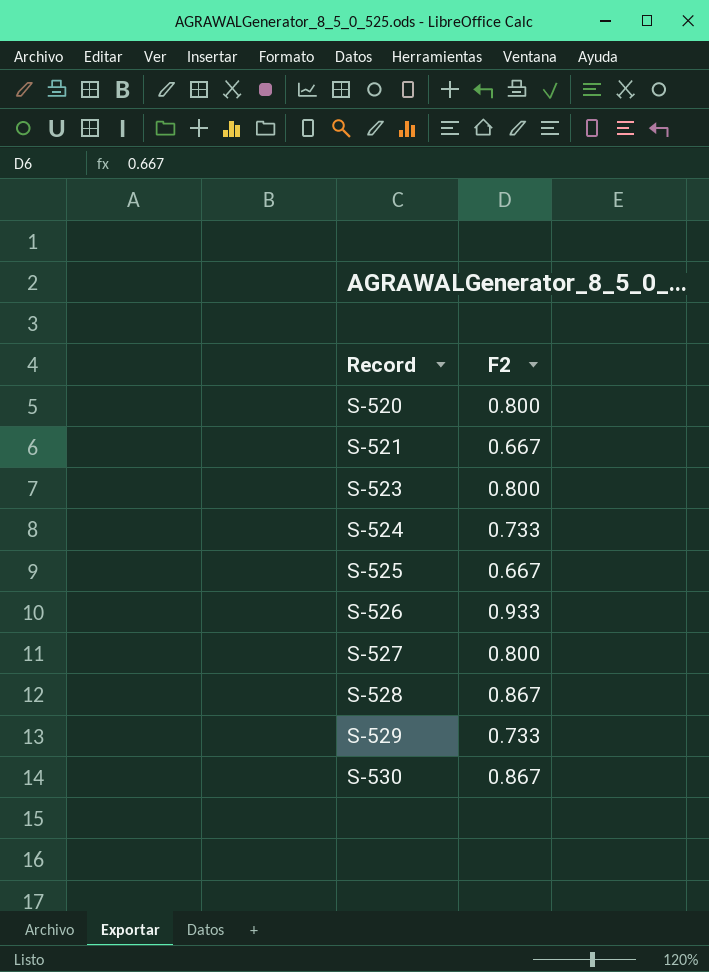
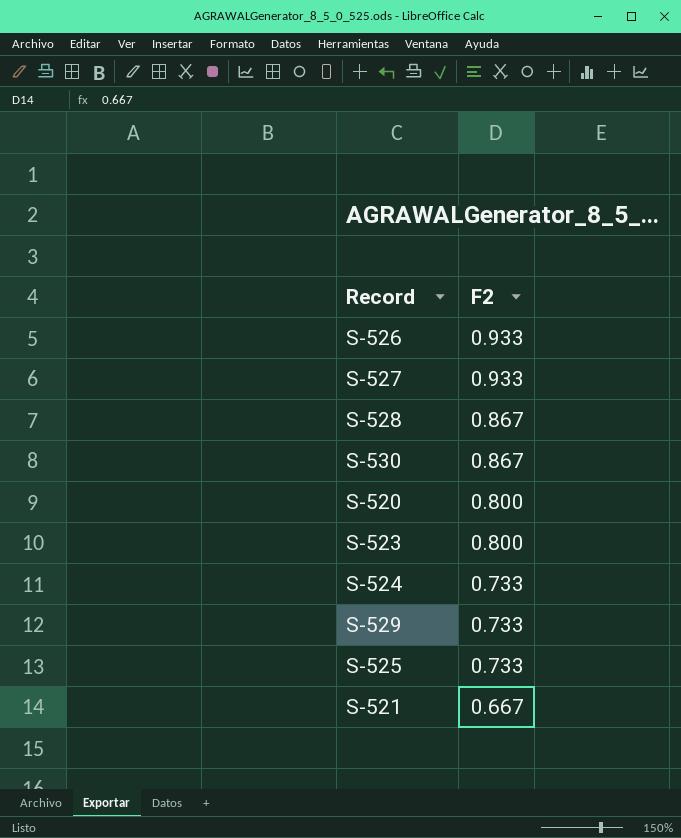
row order: Record ascending -> F2 descending
S-527 | F2: 0.800 -> 0.933
S-525 | F2: 0.667 -> 0.733

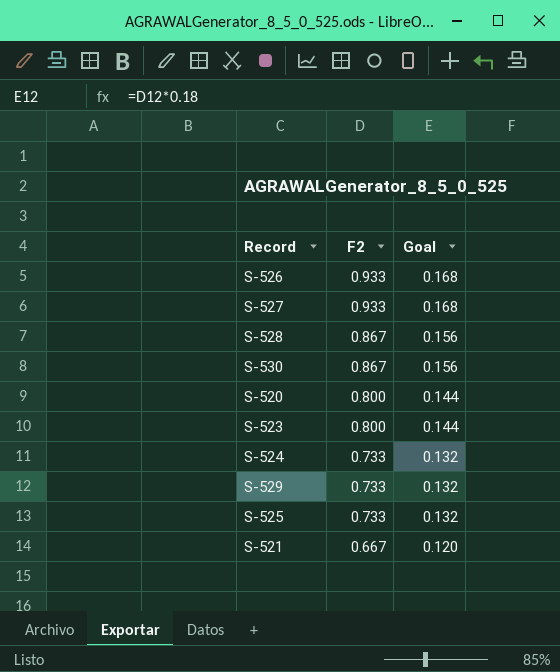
column Goal | formula: none -> [F2] * 0.18

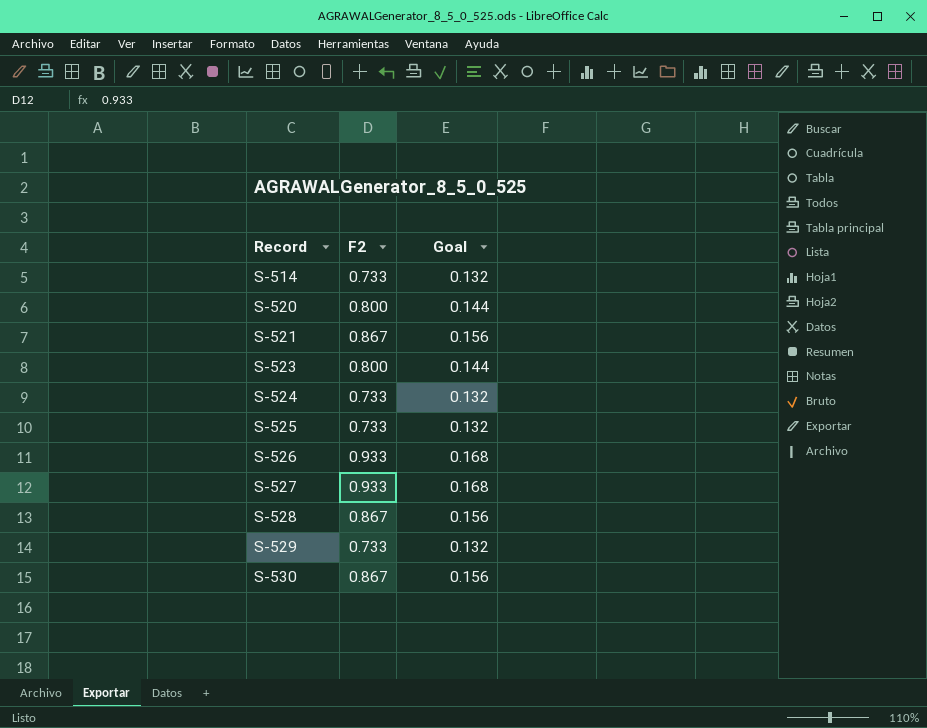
row order: F2 descending -> Record ascending
row S-514: none -> 0.733 | 0.132
S-521 | F2: 0.667 -> 0.867
S-521 | Goal: 0.120 -> 0.156

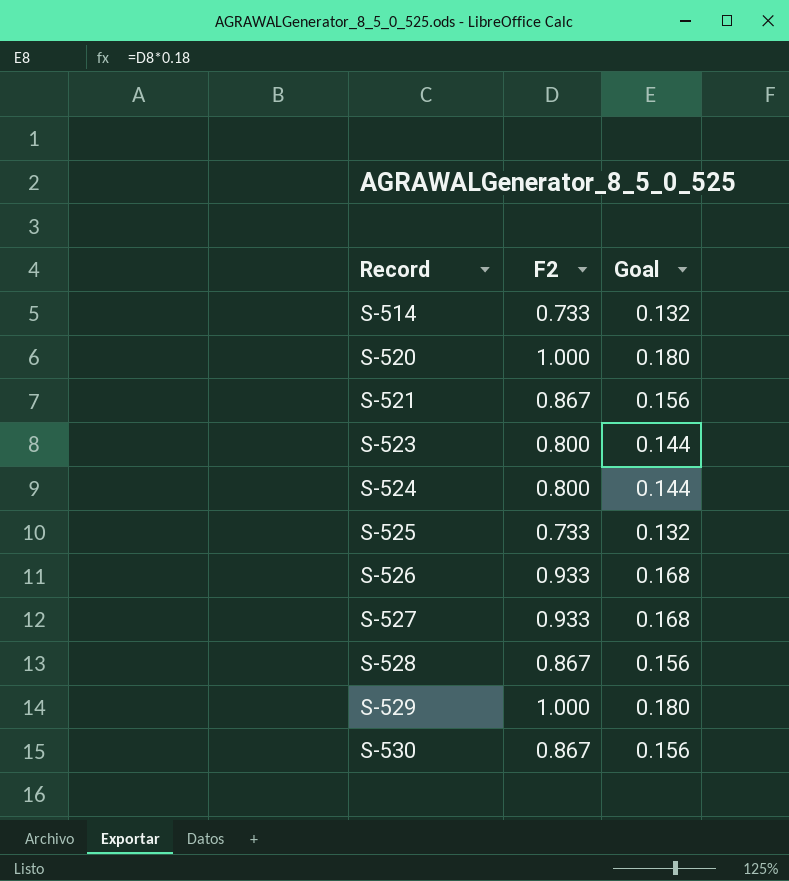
S-520 | F2: 0.800 -> 1.000
S-520 | Goal: 0.144 -> 0.180
S-524 | F2: 0.733 -> 0.800
S-524 | Goal: 0.132 -> 0.144
S-529 | F2: 0.733 -> 1.000
S-529 | Goal: 0.132 -> 0.180

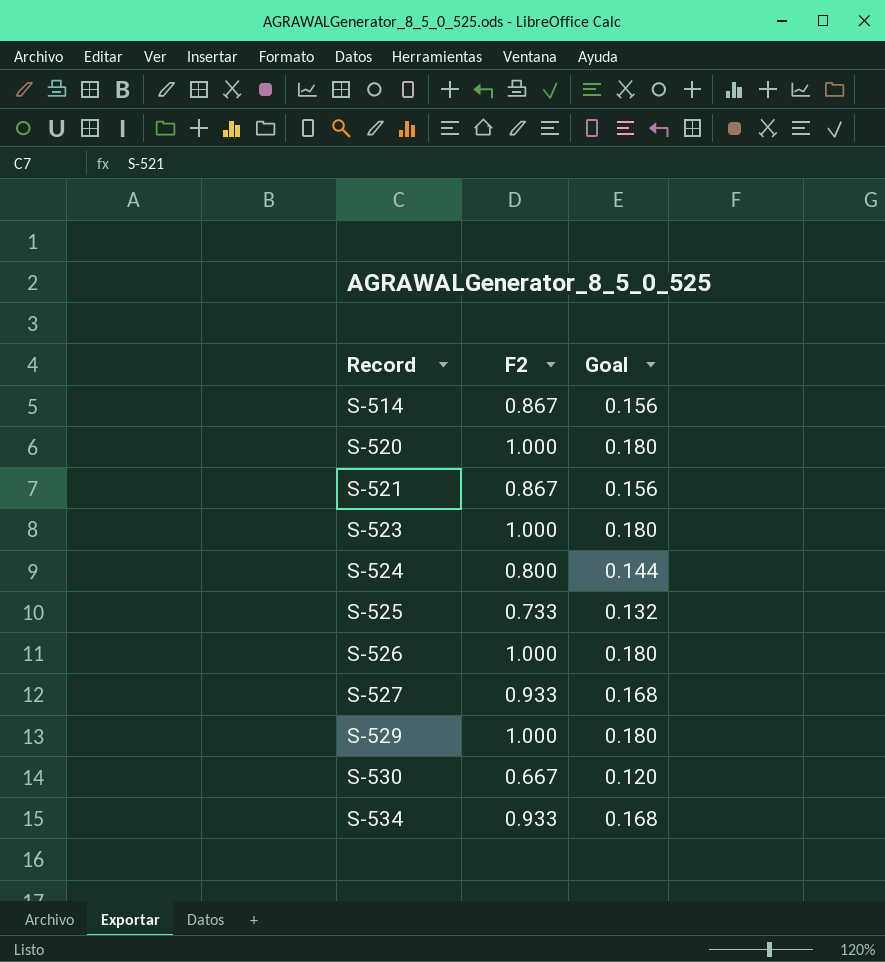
row S-528: 0.867 | 0.156 -> none
S-514 | F2: 0.733 -> 0.867
S-514 | Goal: 0.132 -> 0.156
S-523 | F2: 0.800 -> 1.000
S-523 | Goal: 0.144 -> 0.180
S-526 | F2: 0.933 -> 1.000
S-526 | Goal: 0.168 -> 0.180
S-530 | F2: 0.867 -> 0.667
S-530 | Goal: 0.156 -> 0.120
row S-534: none -> 0.933 | 0.168

